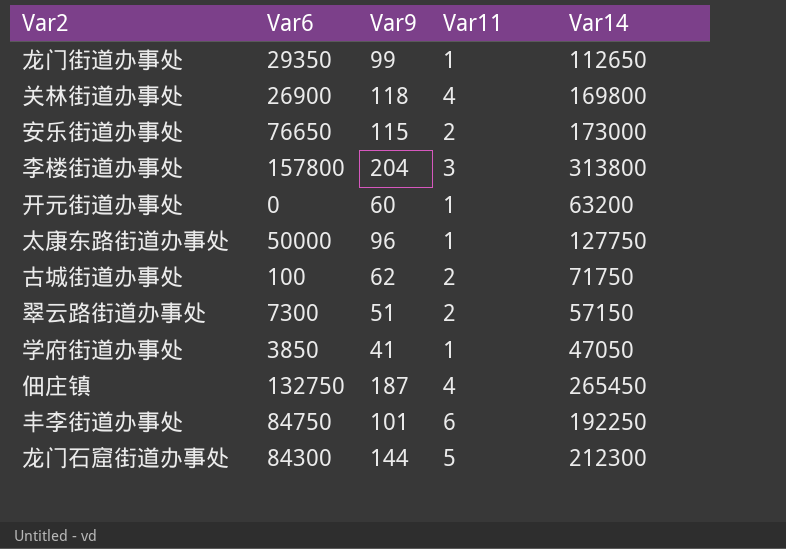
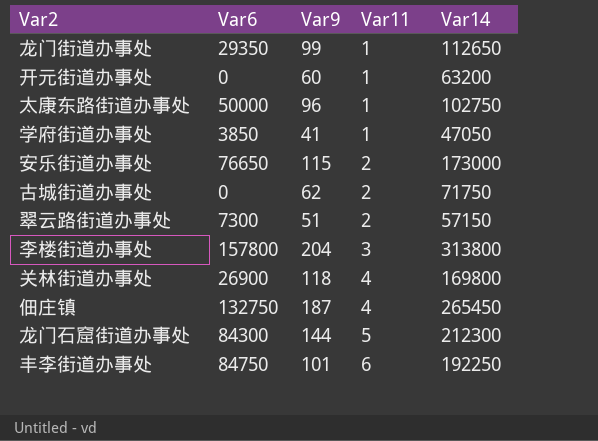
row order: none -> Var11 ascending
太康东路街道办事处 | Var14: 127750 -> 102750
古城街道办事处 | Var6: 100 -> 0

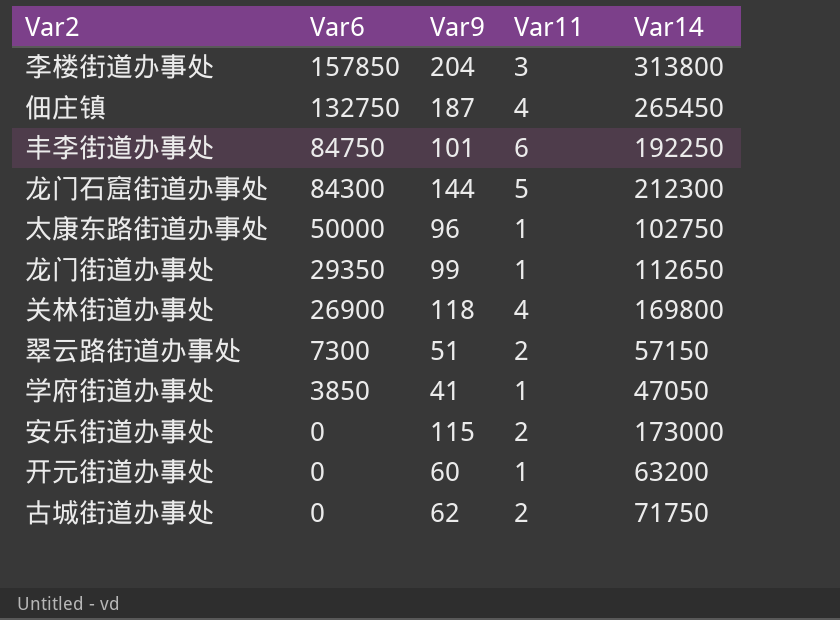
row order: Var11 ascending -> Var6 descending
李楼街道办事处 | Var6: 157800 -> 157850
安乐街道办事处 | Var6: 76650 -> 0

